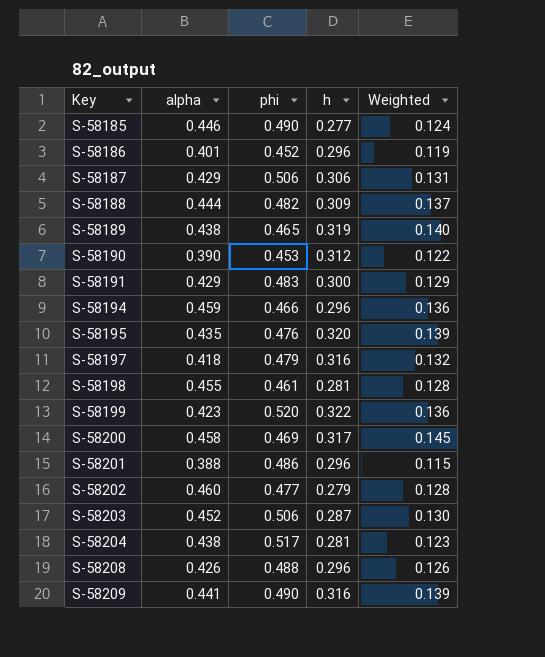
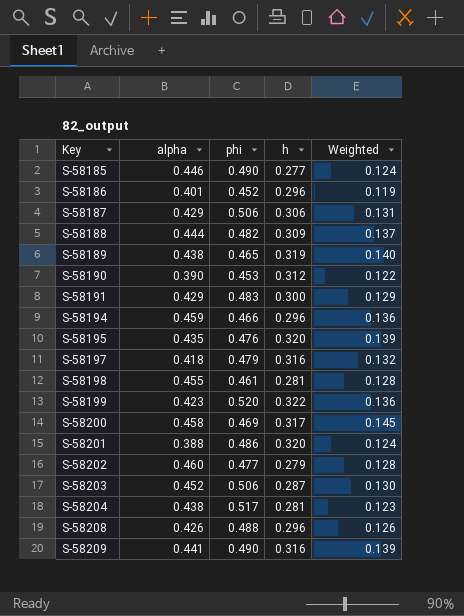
S-58201 | h: 0.296 -> 0.320
S-58201 | Weighted: 0.115 -> 0.124

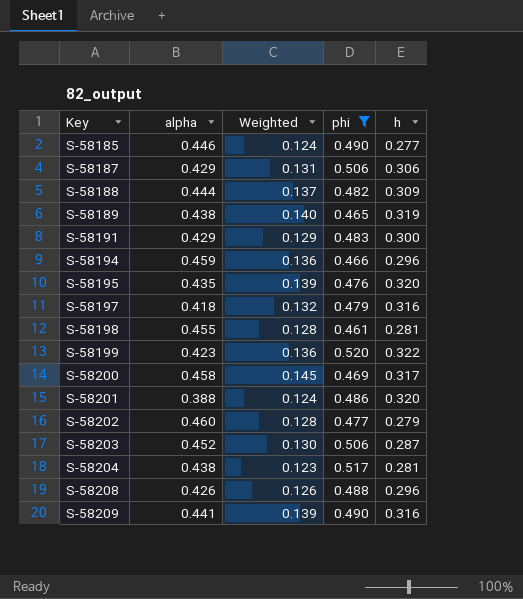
filter: none -> phi >= 0.461
column Weighted | position: 5 -> 3

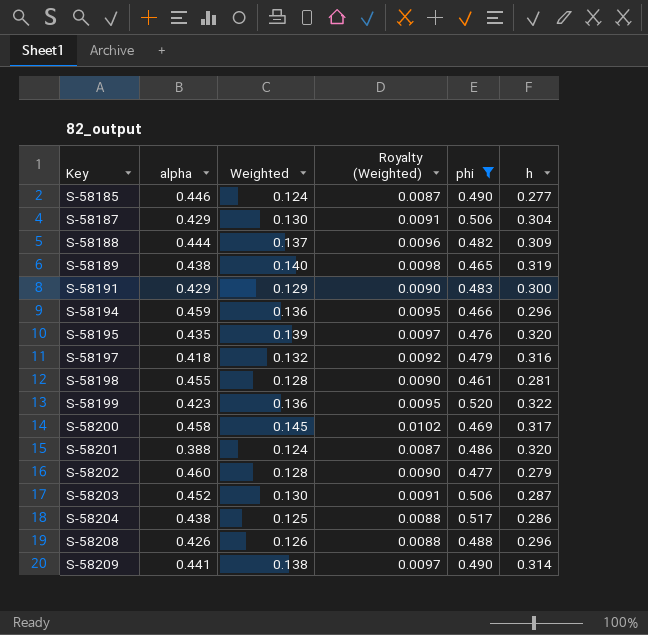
column Royalty (Weighted) | formula: none -> [Weighted] * 0.07
S-58187 | Weighted: 0.131 -> 0.130
S-58187 | h: 0.306 -> 0.304
S-58204 | Weighted: 0.123 -> 0.125
S-58204 | h: 0.281 -> 0.286
S-58209 | Weighted: 0.139 -> 0.138
S-58209 | h: 0.316 -> 0.314

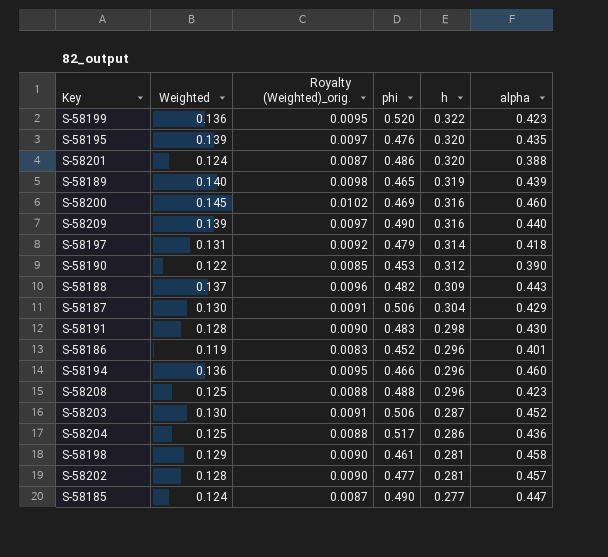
filter: phi >= 0.461 -> none
row order: Key ascending -> h descending
column name: Royalty (Weighted) -> Royalty (Weighted)_orig.
column alpha | position: 2 -> 6
S-58189 | alpha: 0.438 -> 0.439
S-58200 | h: 0.317 -> 0.316
S-58200 | alpha: 0.458 -> 0.460
S-58209 | Weighted: 0.138 -> 0.139
S-58209 | h: 0.314 -> 0.316
S-58209 | alpha: 0.441 -> 0.440
S-58197 | Weighted: 0.132 -> 0.131
S-58197 | h: 0.316 -> 0.314
S-58188 | alpha: 0.444 -> 0.443
S-58191 | Weighted: 0.129 -> 0.128
S-58191 | h: 0.300 -> 0.298
S-58191 | alpha: 0.429 -> 0.430
S-58194 | alpha: 0.459 -> 0.460
S-58208 | Weighted: 0.126 -> 0.125
S-58208 | alpha: 0.426 -> 0.423
S-58204 | alpha: 0.438 -> 0.436
S-58198 | Weighted: 0.128 -> 0.129
S-58198 | alpha: 0.455 -> 0.458
S-58202 | h: 0.279 -> 0.281
S-58202 | alpha: 0.460 -> 0.457
S-58185 | alpha: 0.446 -> 0.447

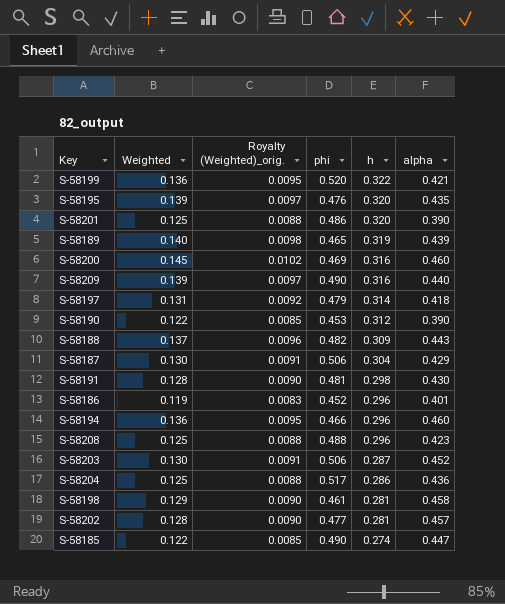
S-58199 | alpha: 0.423 -> 0.421
S-58201 | Weighted: 0.124 -> 0.125
S-58201 | Royalty (Weighted)_orig.: 0.0087 -> 0.0088
S-58201 | alpha: 0.388 -> 0.390
S-58191 | phi: 0.483 -> 0.481
S-58185 | Weighted: 0.124 -> 0.122
S-58185 | Royalty (Weighted)_orig.: 0.0087 -> 0.0085
S-58185 | h: 0.277 -> 0.274

